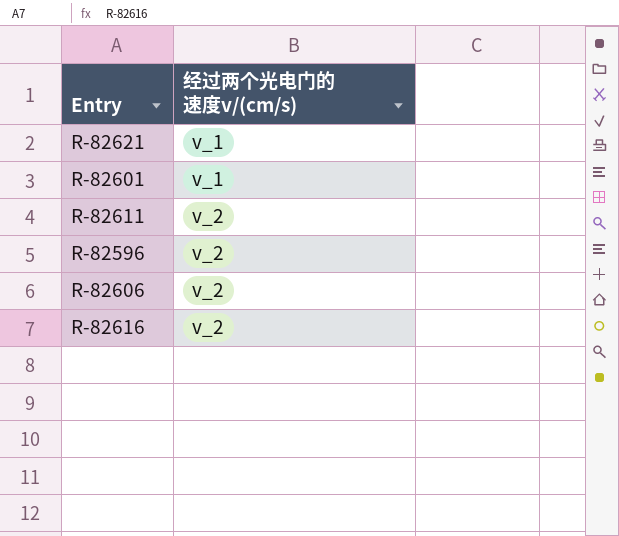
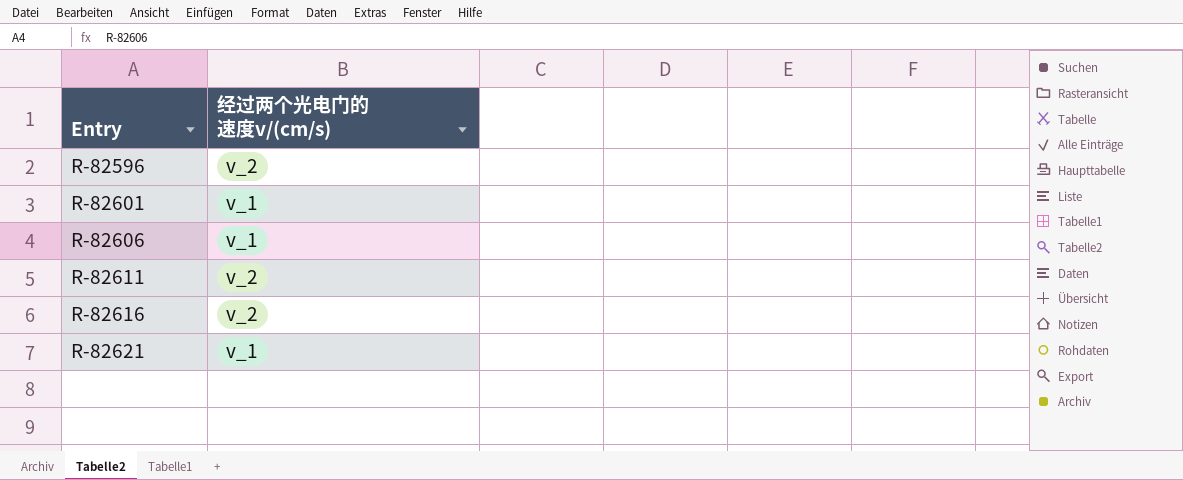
row order: 经过两个光电门的速度v/(cm/s) ascending -> Entry ascending
R-82606 | 经过两个光电门的速度v/(cm/s): v_2 -> v_1

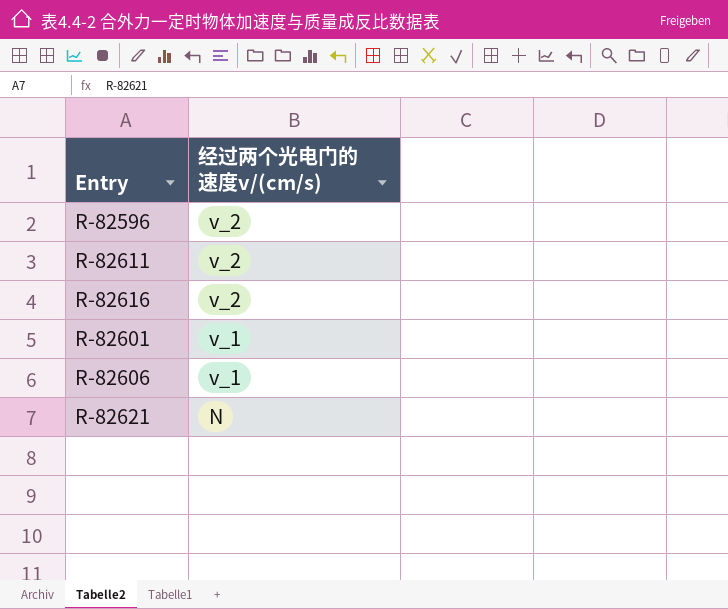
row order: Entry ascending -> 经过两个光电门的速度v/(cm/s) descending
R-82621 | 经过两个光电门的速度v/(cm/s): v_1 -> N

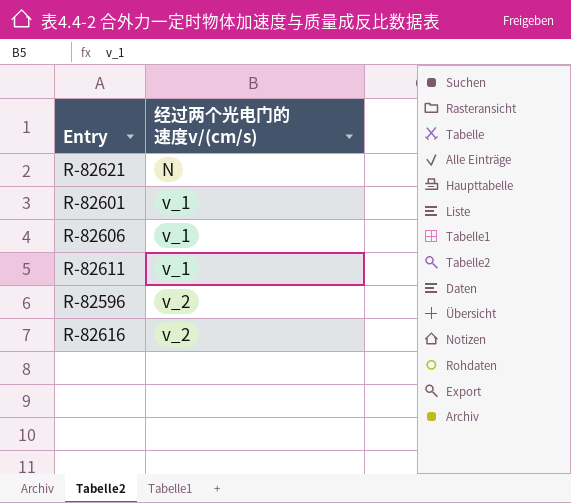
row order: 经过两个光电门的速度v/(cm/s) descending -> 经过两个光电门的速度v/(cm/s) ascending
R-82611 | 经过两个光电门的速度v/(cm/s): v_2 -> v_1

